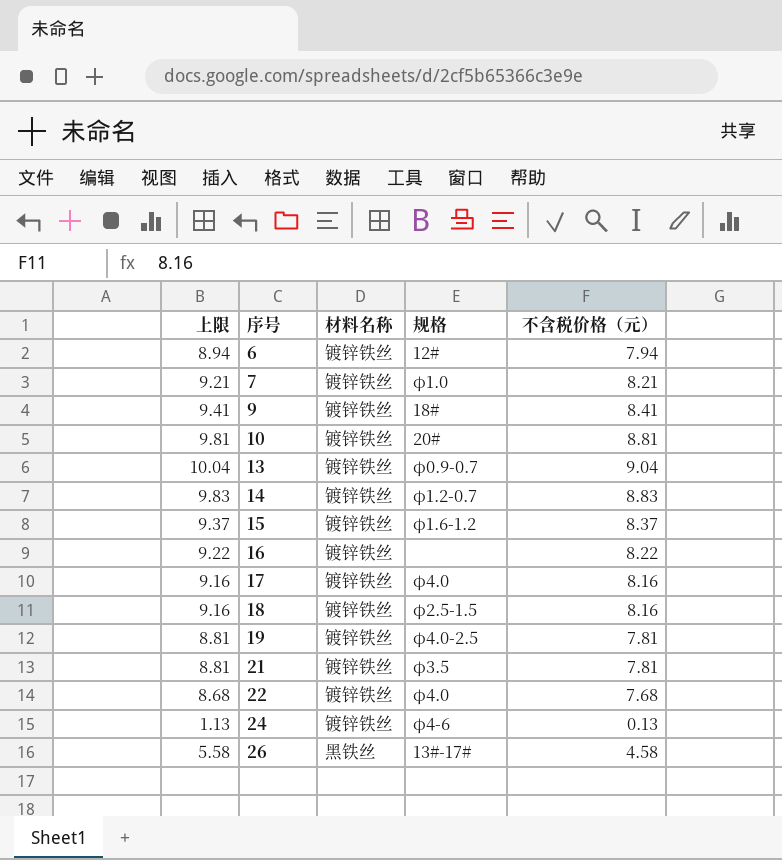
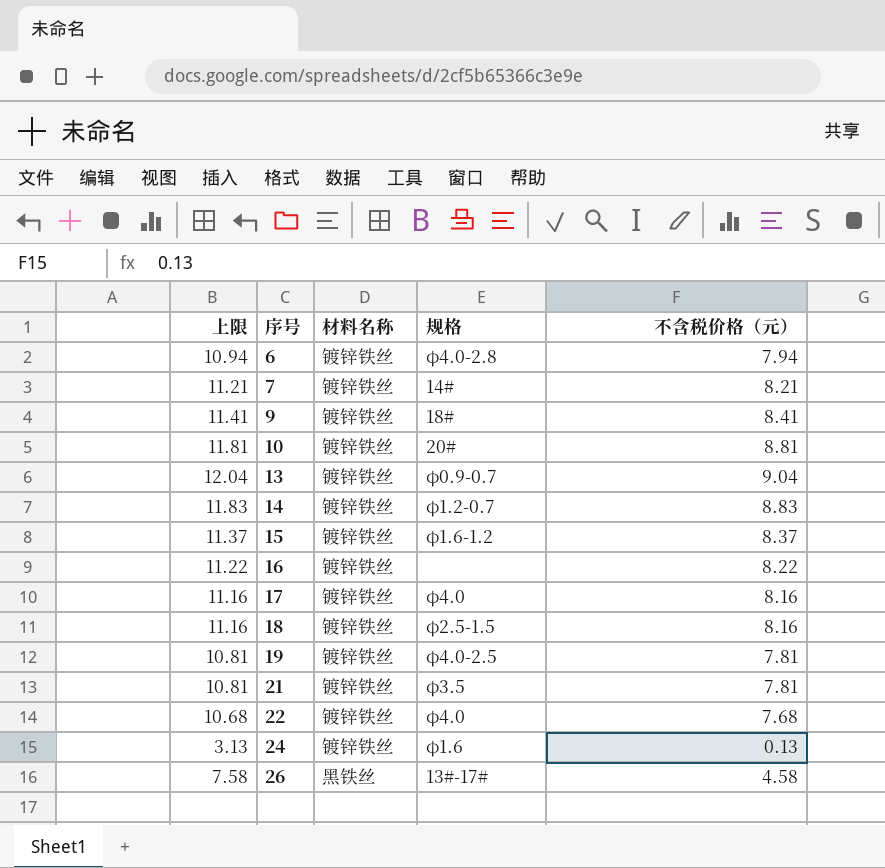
column 上限 | formula: [不含税价格（元）] + 1 -> [不含税价格（元）] + 3
6 | 规格: 12# -> φ4.0-2.8
7 | 规格: φ1.0 -> 14#
24 | 规格: φ4-6 -> φ1.6

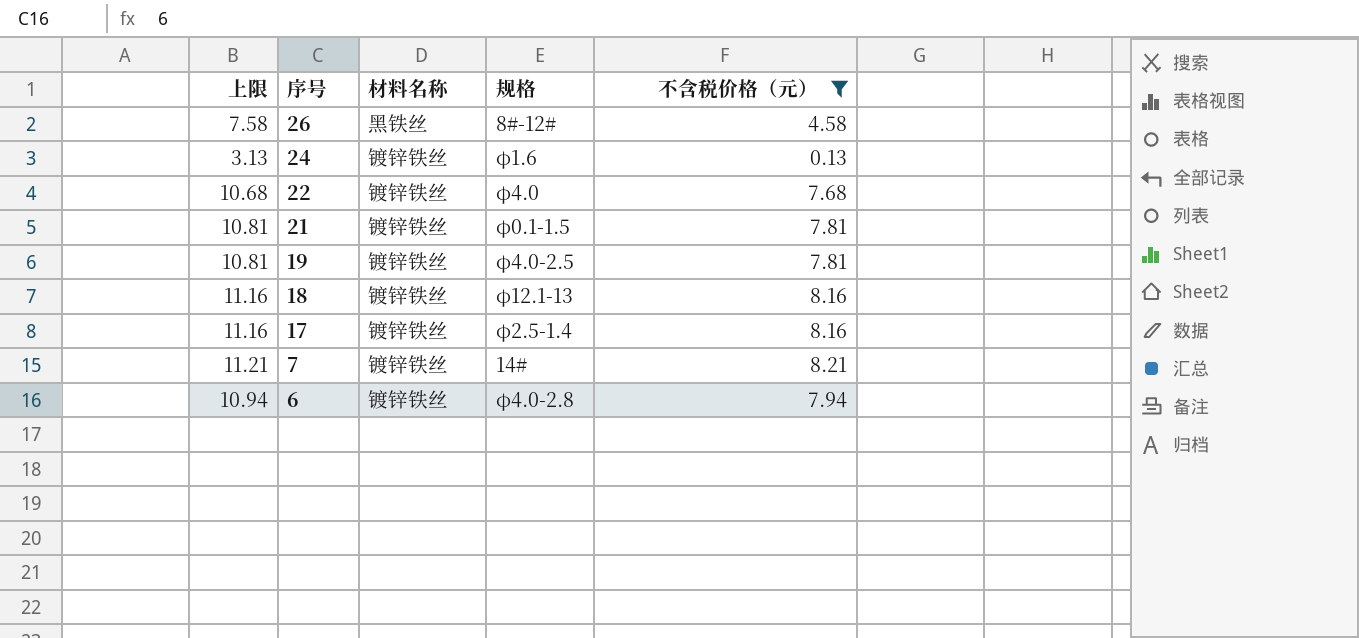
filter: none -> 不含税价格（元） <= 8.21
row order: 序号 ascending -> 序号 descending
26 | 规格: 13#-17# -> 8#-12#
21 | 规格: φ3.5 -> φ0.1-1.5
18 | 规格: φ2.5-1.5 -> φ12.1-13
17 | 规格: φ4.0 -> φ2.5-1.4

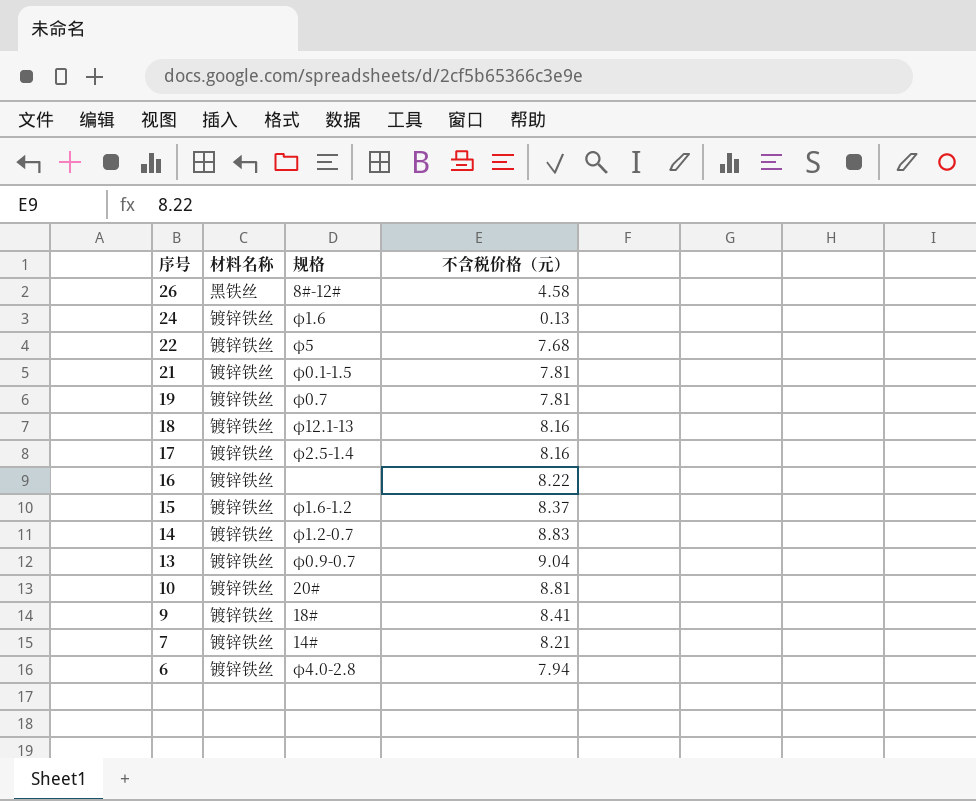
filter: 不含税价格（元） <= 8.21 -> none
column 上限 | formula: [不含税价格（元）] + 3 -> none
22 | 规格: φ4.0 -> φ5
19 | 规格: φ4.0-2.5 -> φ0.7

